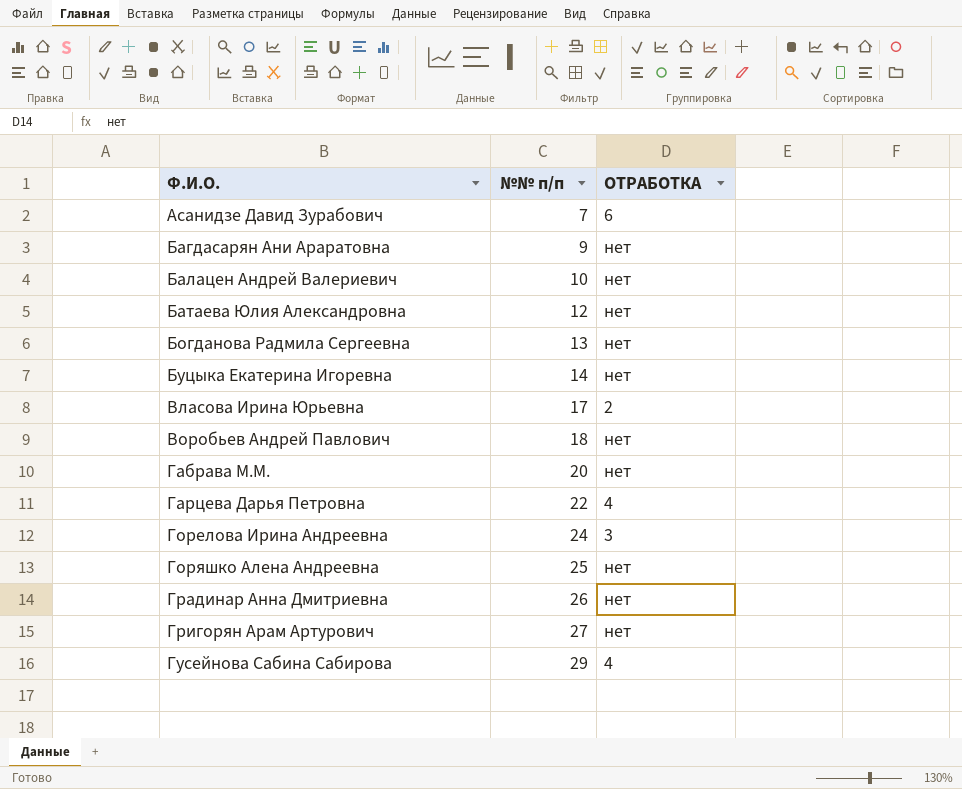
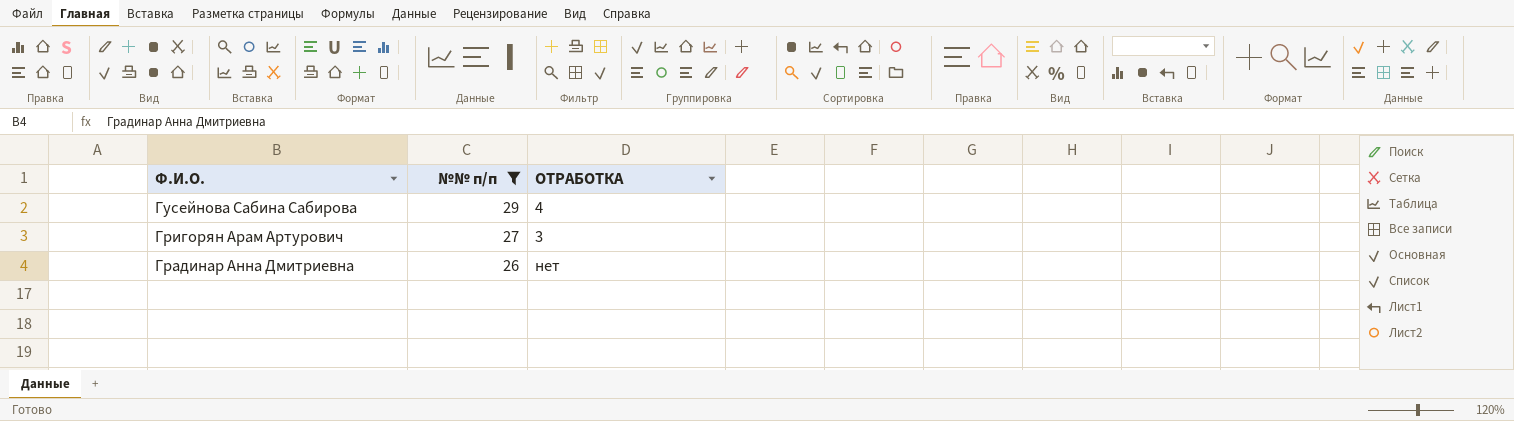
filter: none -> №№ п/п >= 26
row order: Ф.И.О. ascending -> Ф.И.О. descending
Григорян Арам Артурович | ОТРАБОТКА: нет -> 3

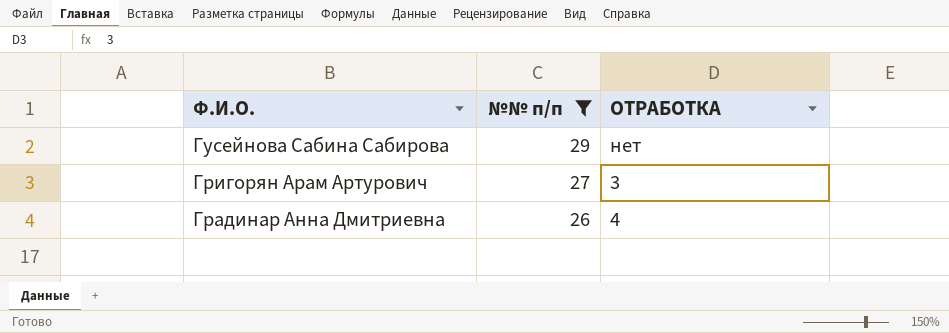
Гусейнова Сабина Сабирова | ОТРАБОТКА: 4 -> нет
Градинар Анна Дмитриевна | ОТРАБОТКА: нет -> 4

